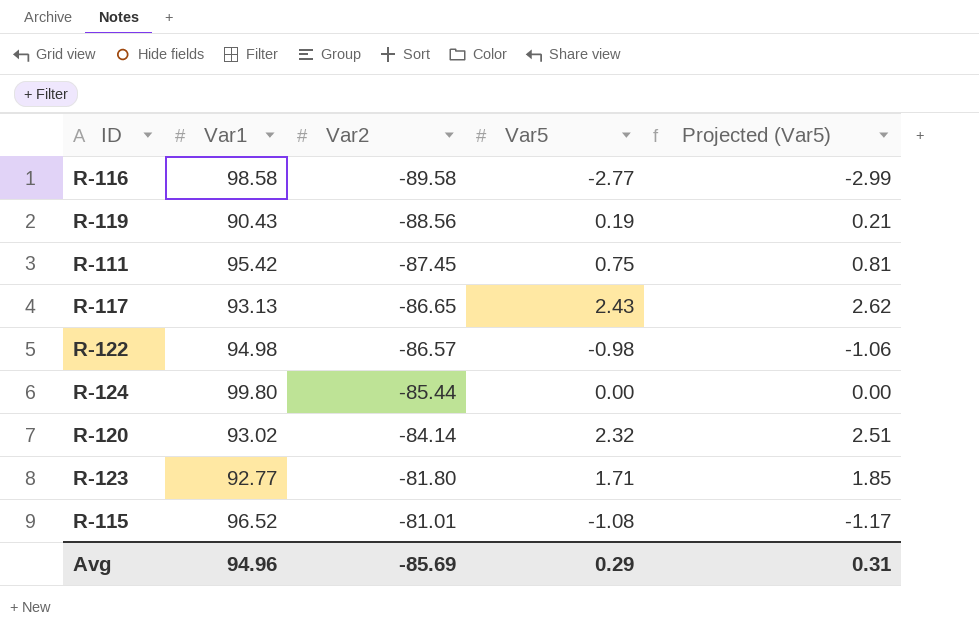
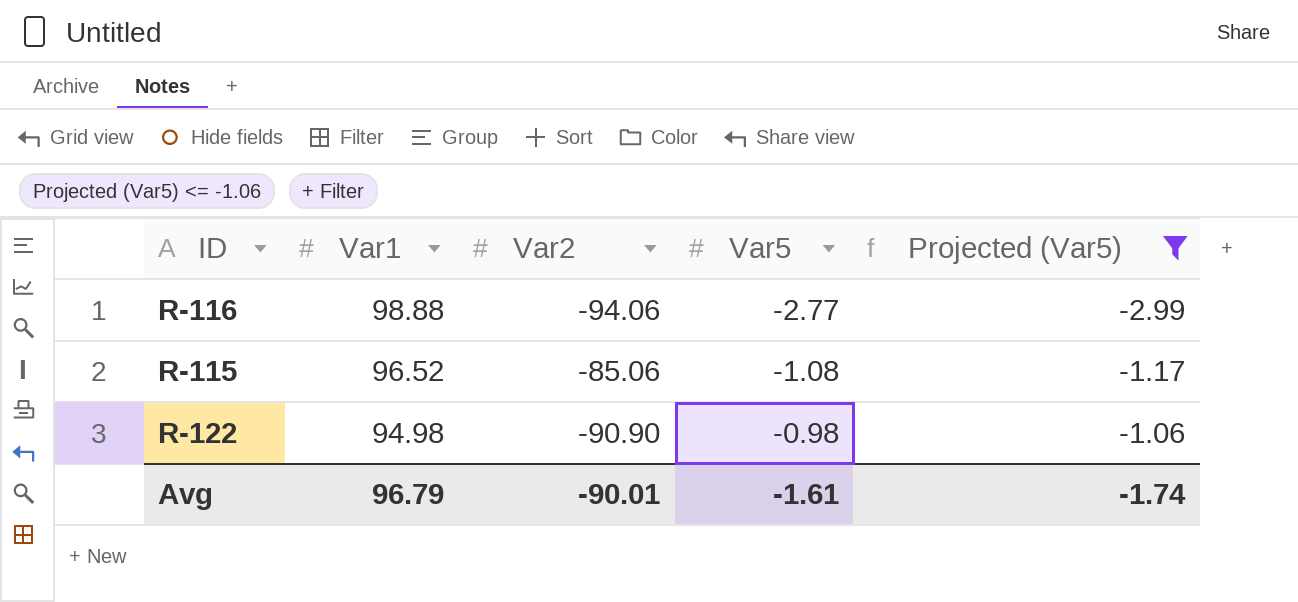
filter: none -> Projected (Var5) <= -1.06
row order: Var2 ascending -> Var1 descending
R-116 | Var1: 98.58 -> 98.88
R-116 | Var2: -89.58 -> -94.06
R-115 | Var2: -81.01 -> -85.06
R-122 | Var2: -86.57 -> -90.90
Avg | Var1: 94.96 -> 96.79
Avg | Var2: -85.69 -> -90.01
Avg | Var5: 0.29 -> -1.61
Avg | Projected (Var5): 0.31 -> -1.74

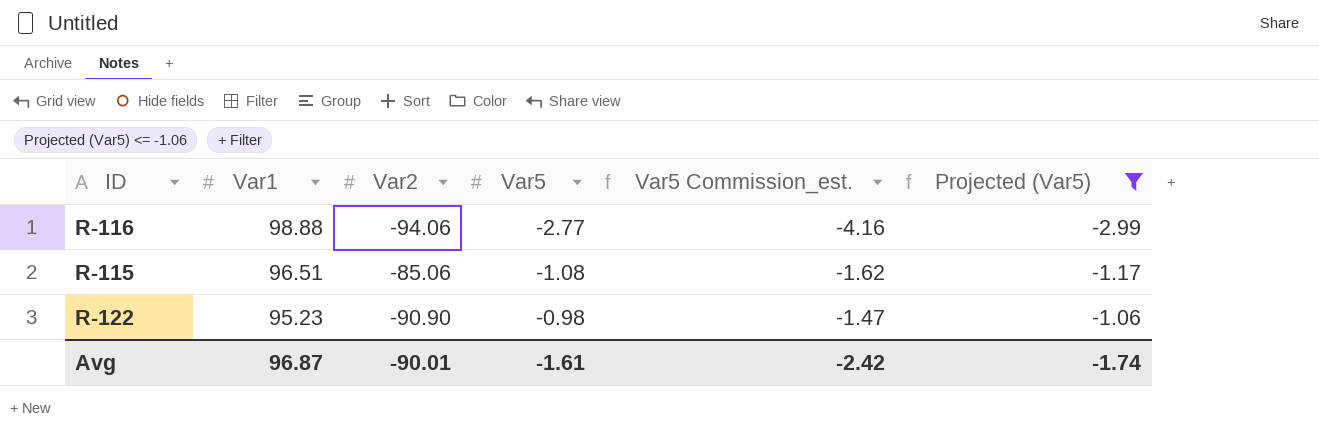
column Var5 Commission_est. | formula: none -> [Var5] * 1.5
R-115 | Var1: 96.52 -> 96.51
R-122 | Var1: 94.98 -> 95.23
Avg | Var1: 96.79 -> 96.87

